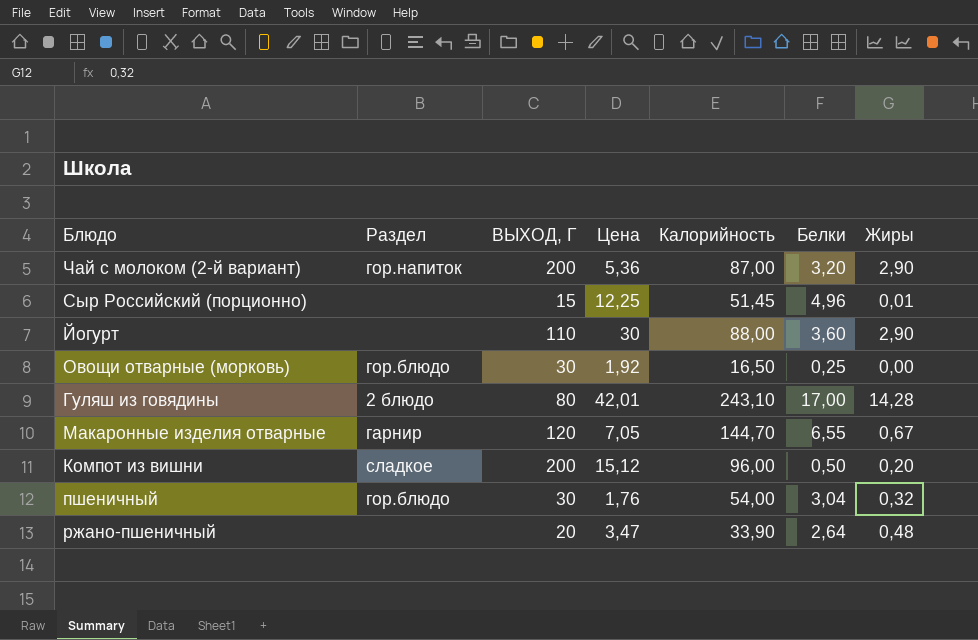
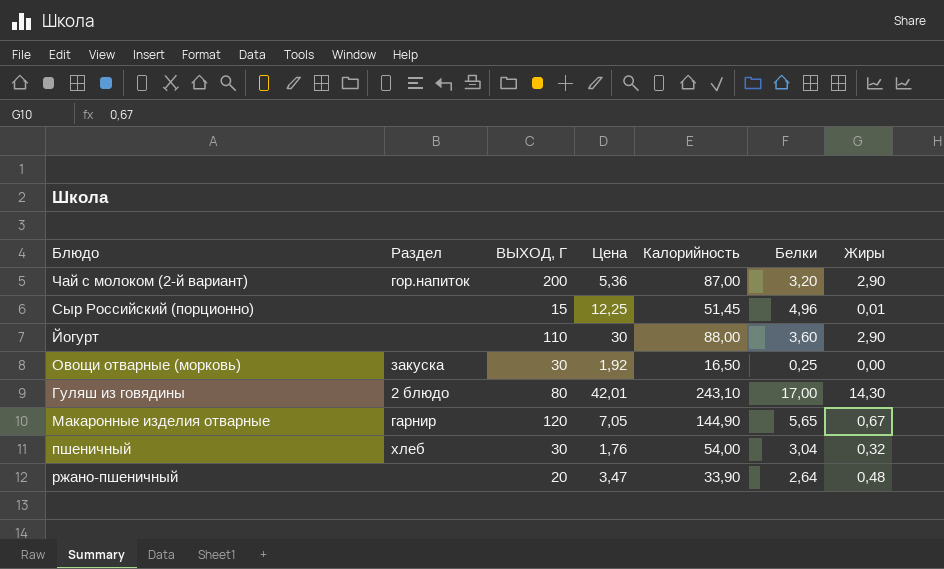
row Компот из вишни: сладкое | 200 | 15,12 | 96,00 | 0,50 | 0,20 -> none
Овощи отварные (морковь) | Раздел: гор.блюдо -> закуска
Гуляш из говядины | Жиры: 14,28 -> 14,30
Макаронные изделия отварные | Калорийность: 144,70 -> 144,90
Макаронные изделия отварные | Белки: 6,55 -> 5,65
пшеничный | Раздел: гор.блюдо -> хлеб

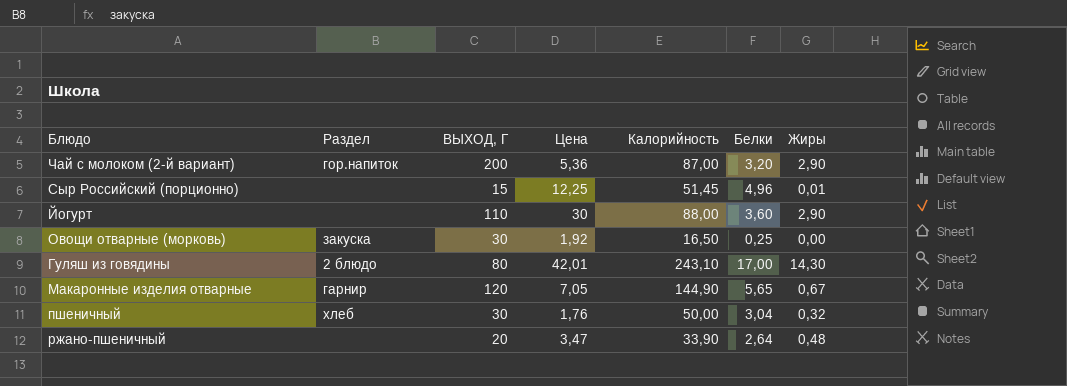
пшеничный | Калорийность: 54,00 -> 50,00

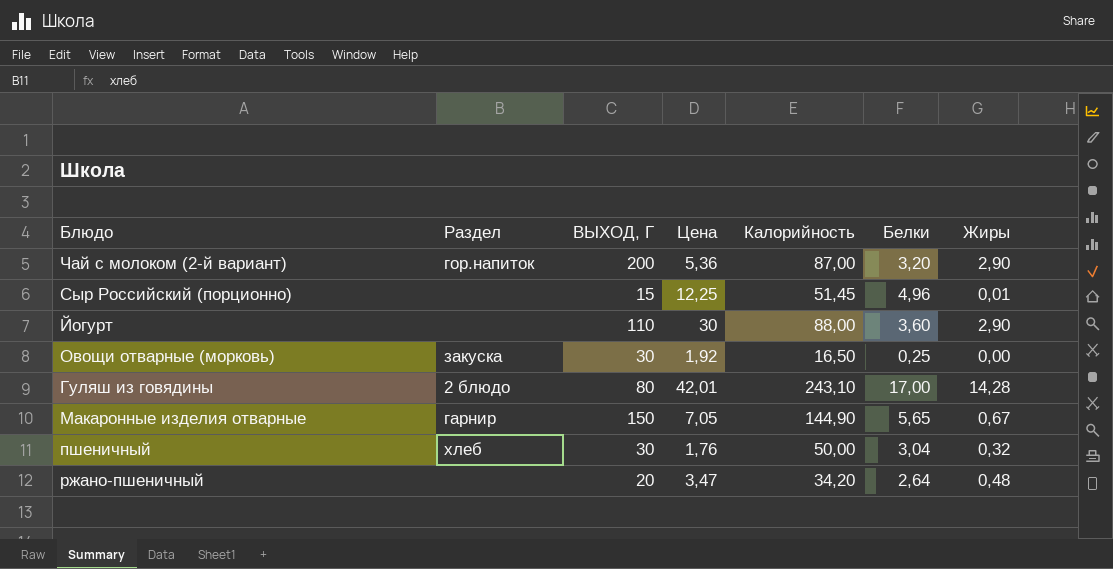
Гуляш из говядины | Жиры: 14,30 -> 14,28
Макаронные изделия отварные | ВЫХОД, Г: 120 -> 150
ржано-пшеничный | Калорийность: 33,90 -> 34,20

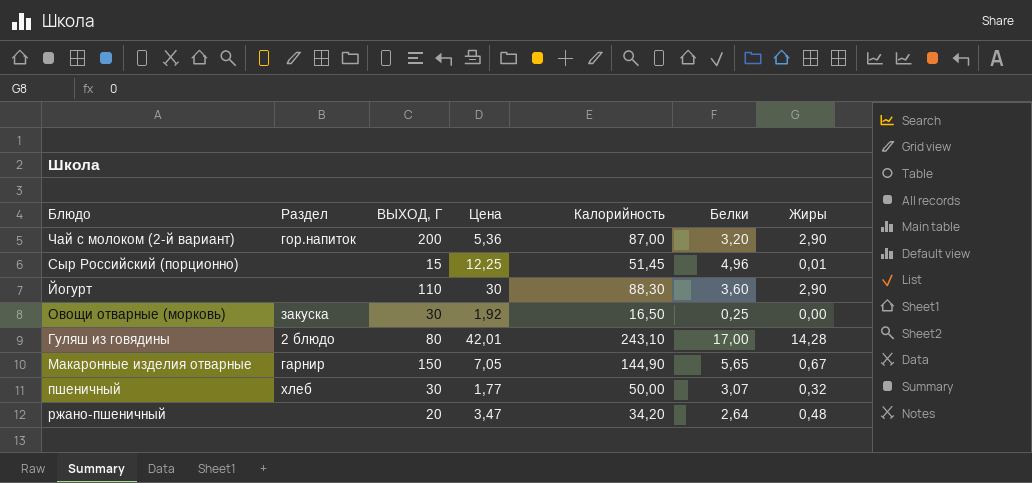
Йогурт | Калорийность: 88,00 -> 88,30
пшеничный | Цена: 1,76 -> 1,77
пшеничный | Белки: 3,04 -> 3,07

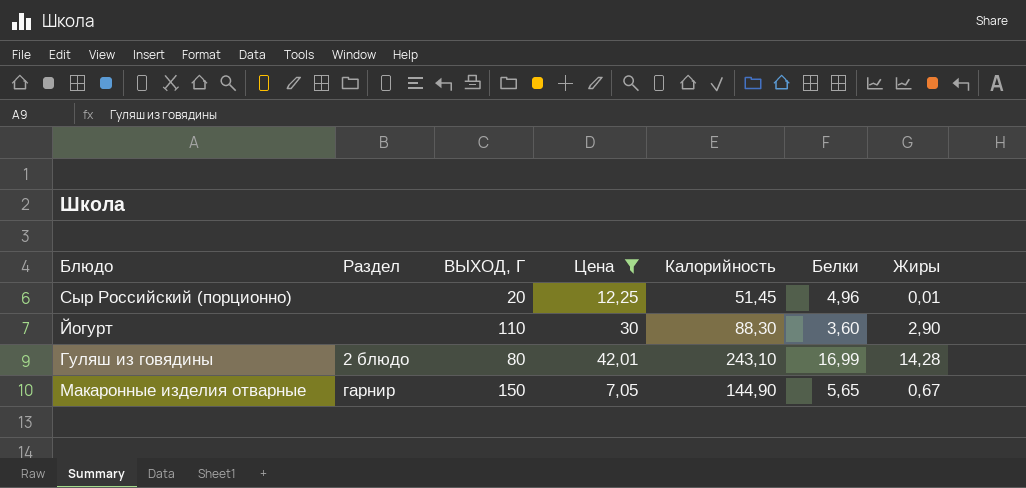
filter: none -> Цена >= 7,05
Сыр Российский (порционно) | ВЫХОД, Г: 15 -> 20
Гуляш из говядины | Белки: 17,00 -> 16,99

